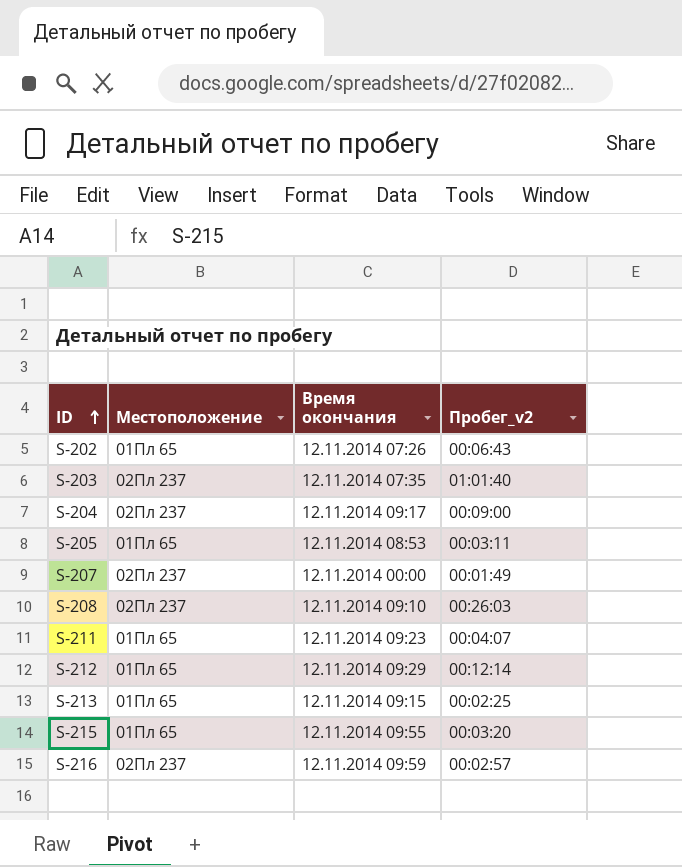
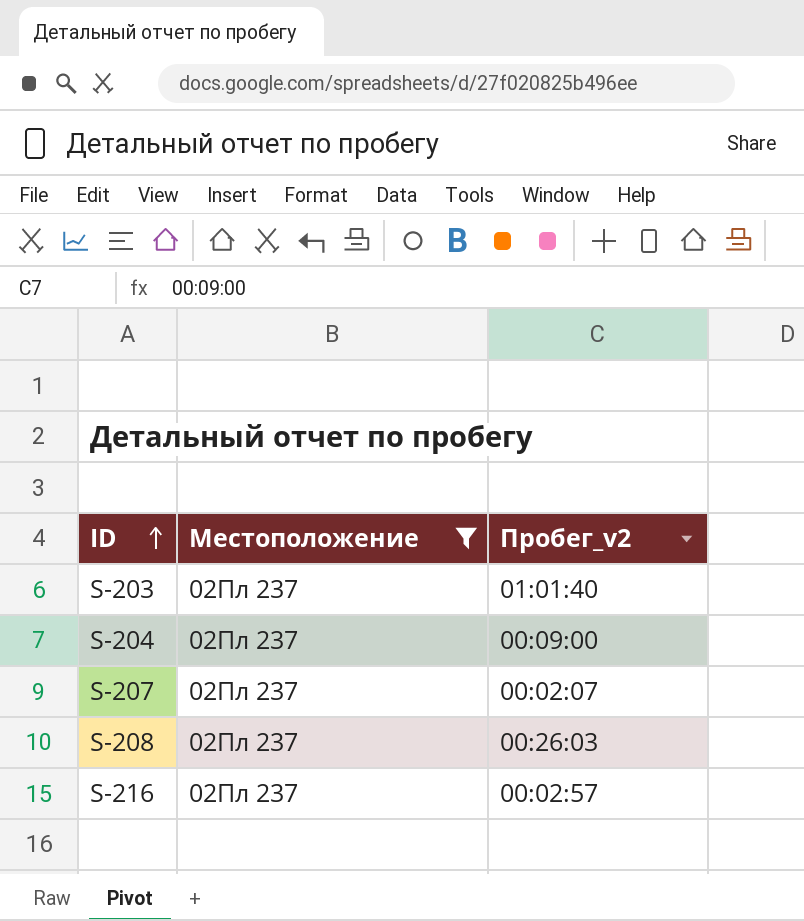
filter: none -> Местоположение = 02Пл 237
column Время окончания | position: 3 -> none
S-207 | Пробег_v2: 00:01:49 -> 00:02:07

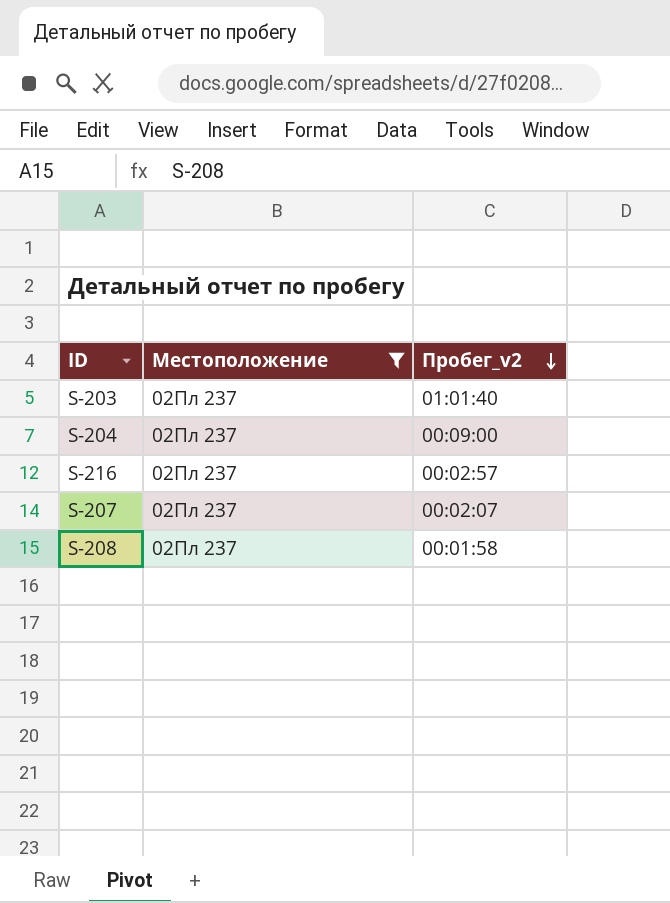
row order: ID ascending -> Пробег_v2 descending
S-208 | Пробег_v2: 00:26:03 -> 00:01:58

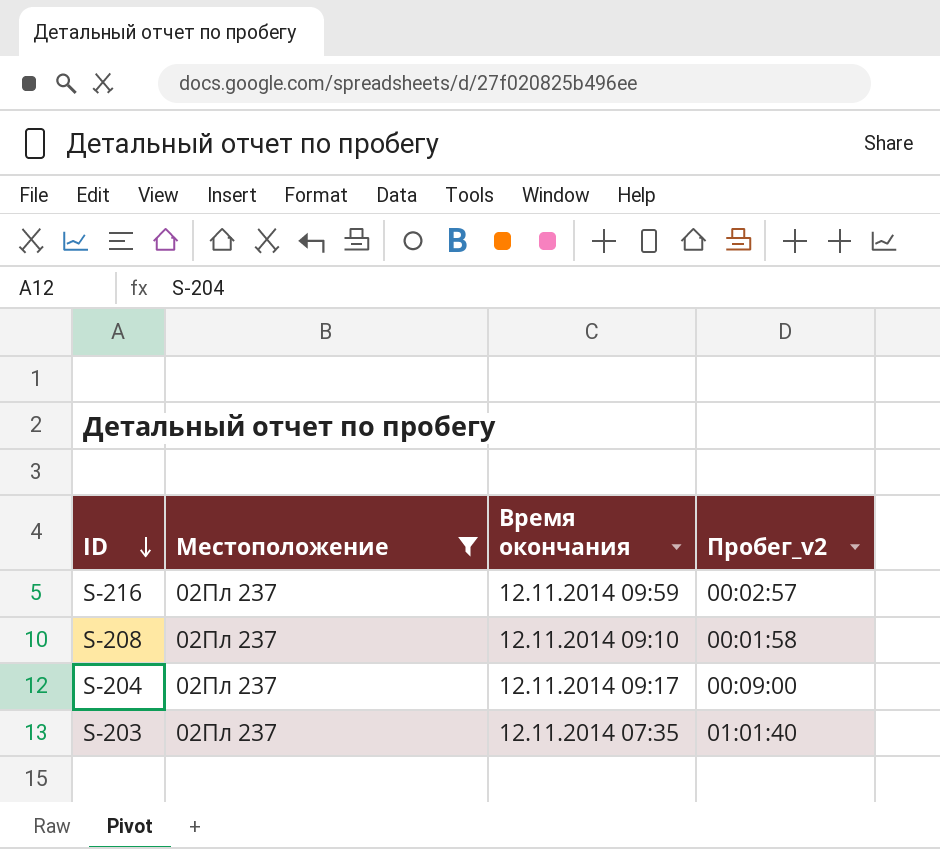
row order: Пробег_v2 descending -> ID descending
column Время окончания | position: none -> 3
row S-207: 02Пл 237 | 00:02:07 -> none

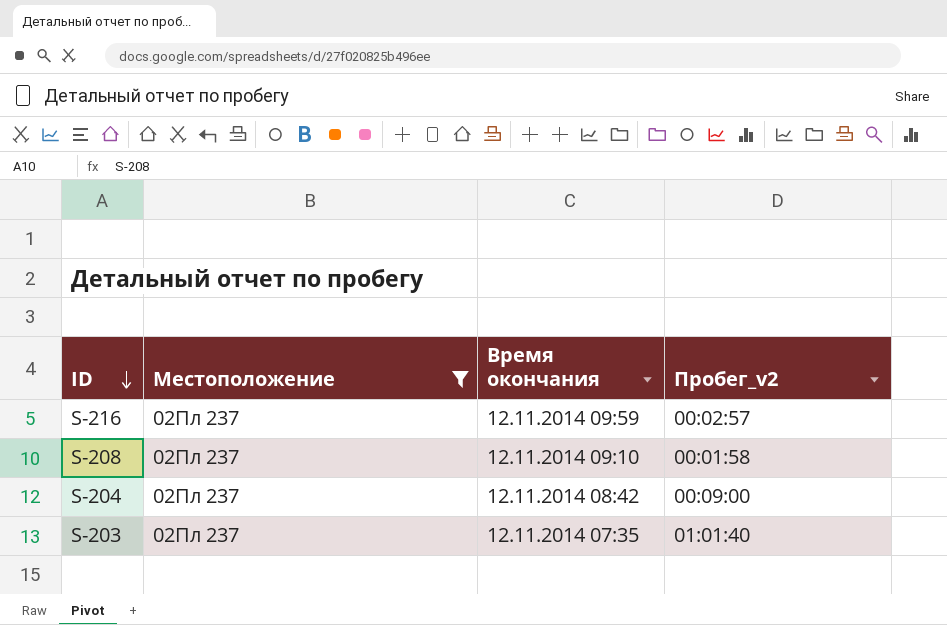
S-204 | Время окончания: 12.11.2014 09:17 -> 12.11.2014 08:42

